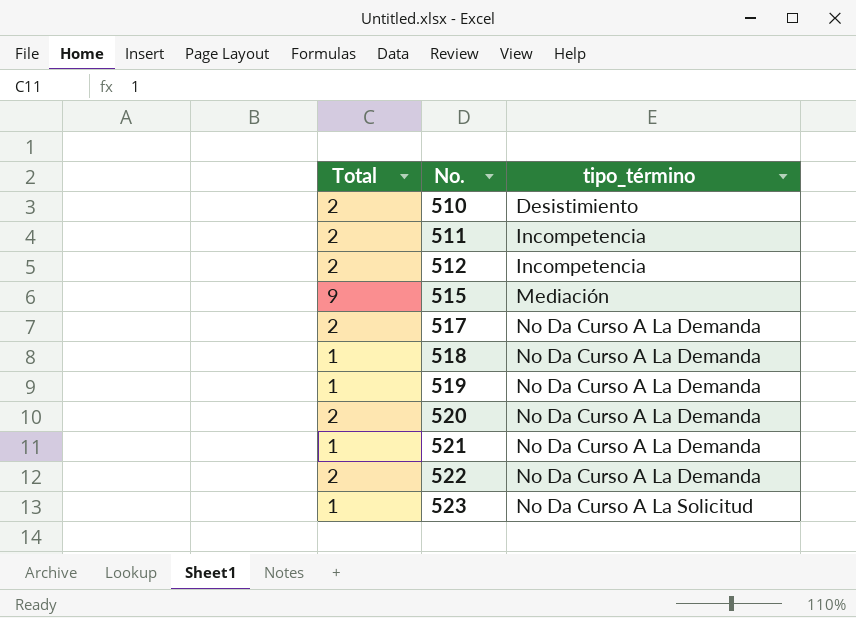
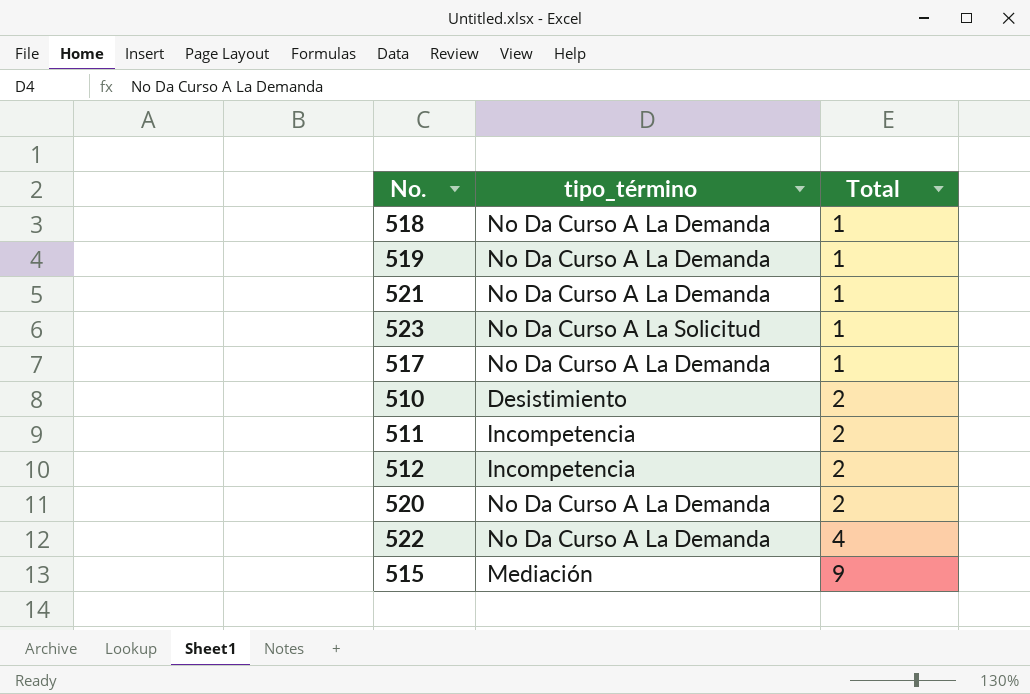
row order: No. ascending -> Total ascending
column Total | position: 1 -> 3
517 | Total: 2 -> 1
522 | Total: 2 -> 4

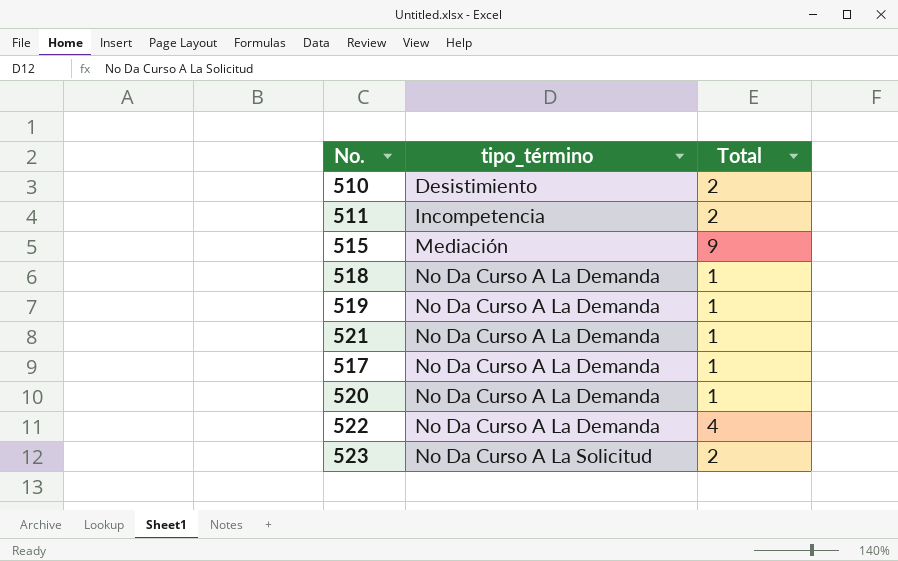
row order: Total ascending -> tipo_término ascending
row 512: Incompetencia | 2 -> none
520 | Total: 2 -> 1
523 | Total: 1 -> 2

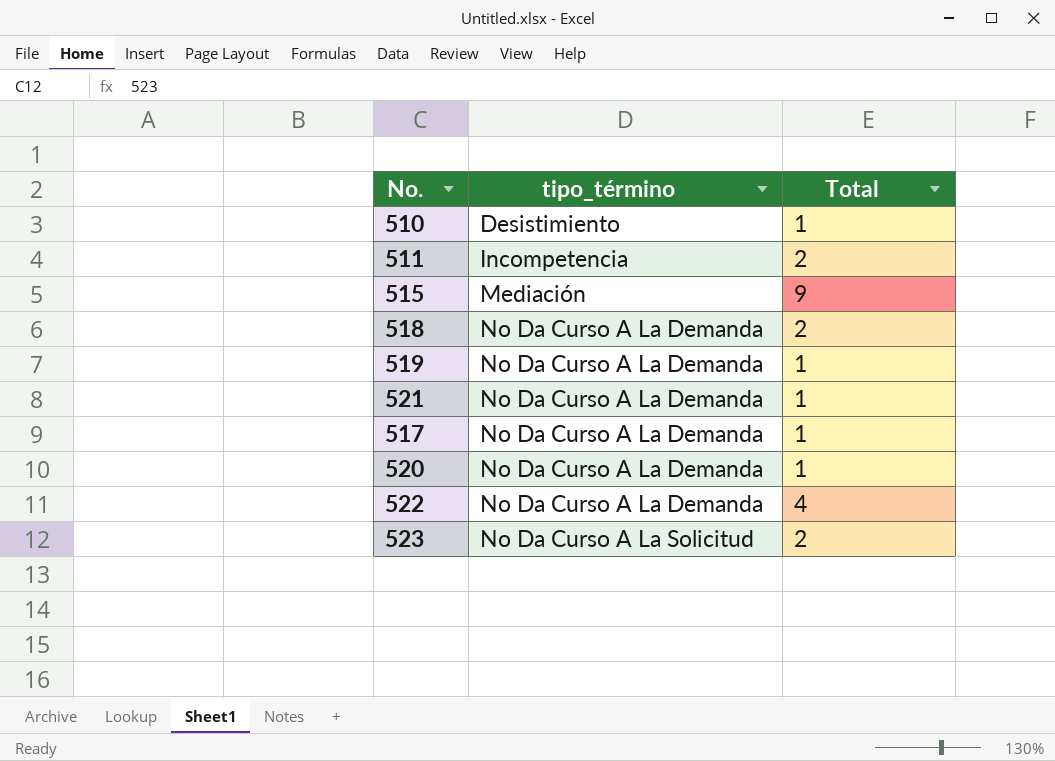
510 | Total: 2 -> 1
518 | Total: 1 -> 2

